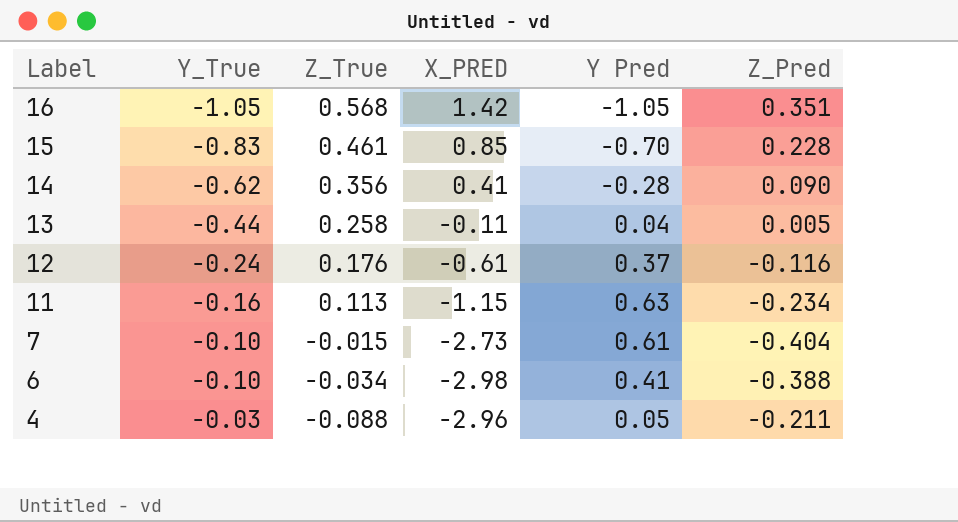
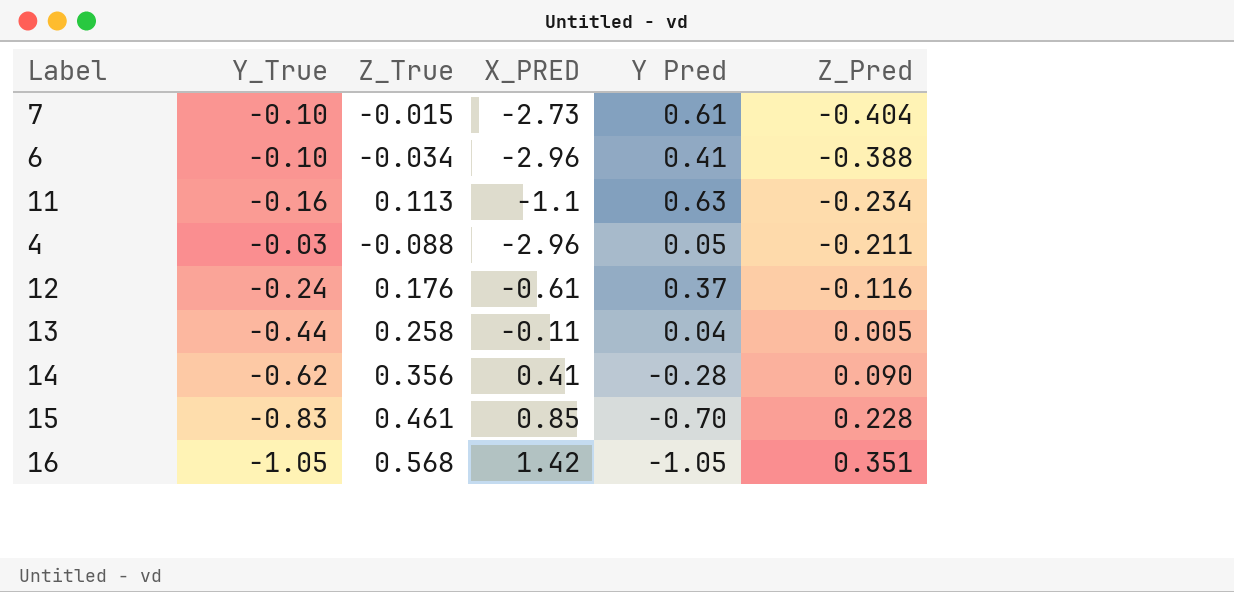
row order: Label descending -> Z_Pred ascending
6 | X_PRED: -2.98 -> -2.96
11 | X_PRED: -1.15 -> -1.1

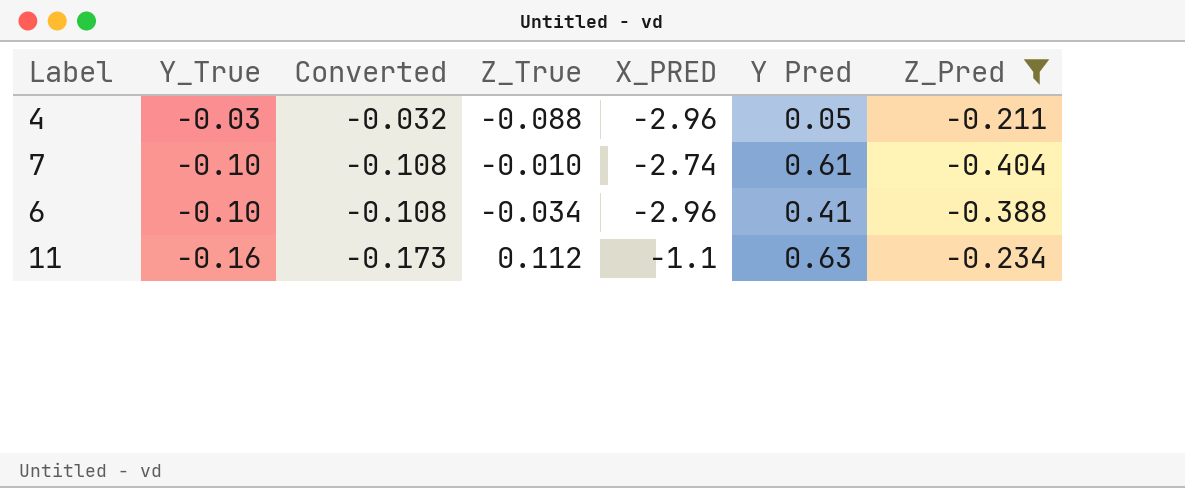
filter: none -> Z_Pred <= -0.211
row order: Z_Pred ascending -> Y_True descending
column Converted | formula: none -> [Y_True] * 1.08
7 | Z_True: -0.015 -> -0.010
7 | X_PRED: -2.73 -> -2.74
11 | Z_True: 0.113 -> 0.112

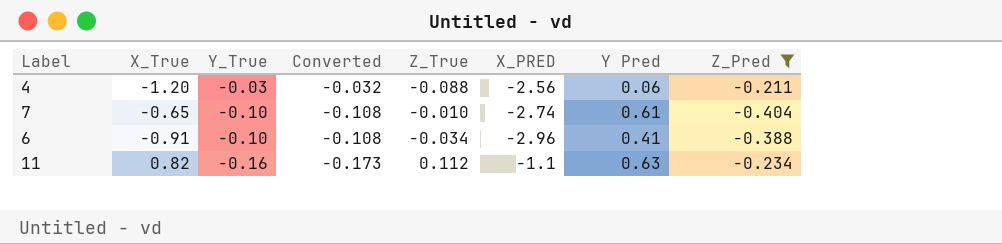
column X_True | position: none -> 2
4 | X_PRED: -2.96 -> -2.56
4 | Y Pred: 0.05 -> 0.06

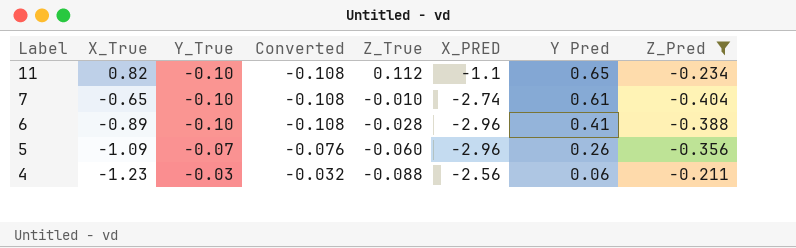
row order: Y_True descending -> Label descending
11 | Y_True: -0.16 -> -0.10
11 | Converted: -0.173 -> -0.108
11 | Y Pred: 0.63 -> 0.65
6 | X_True: -0.91 -> -0.89
6 | Z_True: -0.034 -> -0.028
row 5: none -> -1.09 | -0.07 | -0.076 | -0.060 | -2.96 | 0.26 | -0.356
4 | X_True: -1.20 -> -1.23

